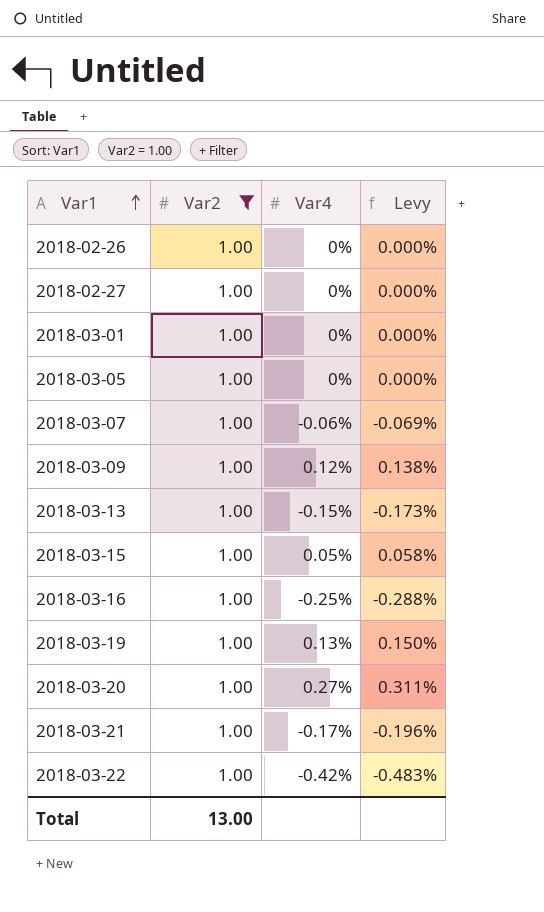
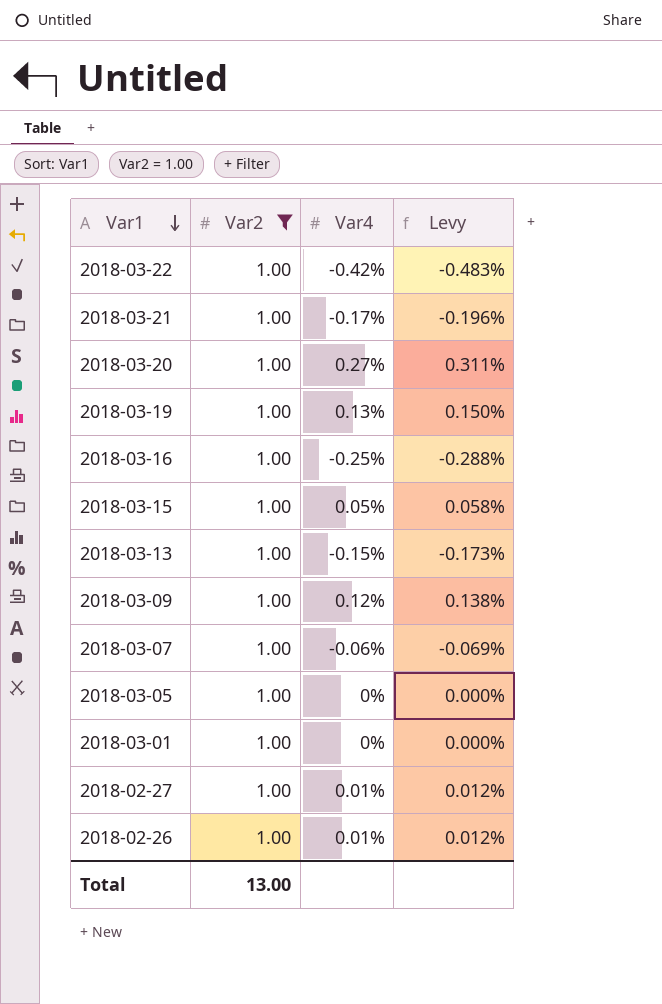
row order: Var1 ascending -> Var1 descending
2018-02-27 | Var4: 0% -> 0.01%
2018-02-27 | Levy: 0.000% -> 0.012%
2018-02-26 | Var4: 0% -> 0.01%
2018-02-26 | Levy: 0.000% -> 0.012%

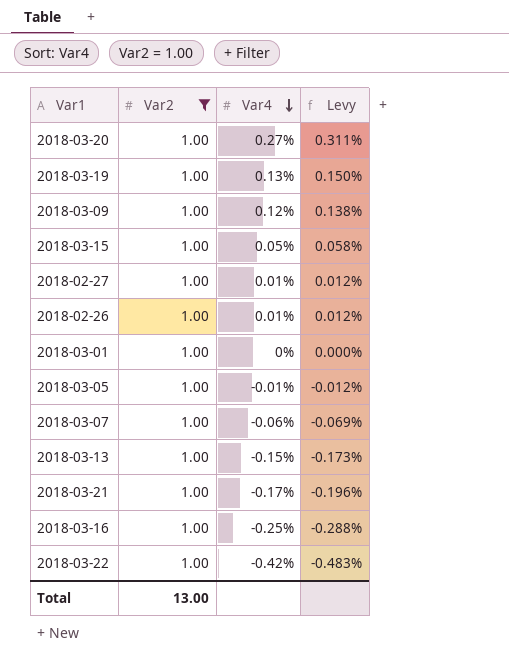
row order: Var1 descending -> Var4 descending
2018-03-05 | Var4: 0% -> -0.01%
2018-03-05 | Levy: 0.000% -> -0.012%

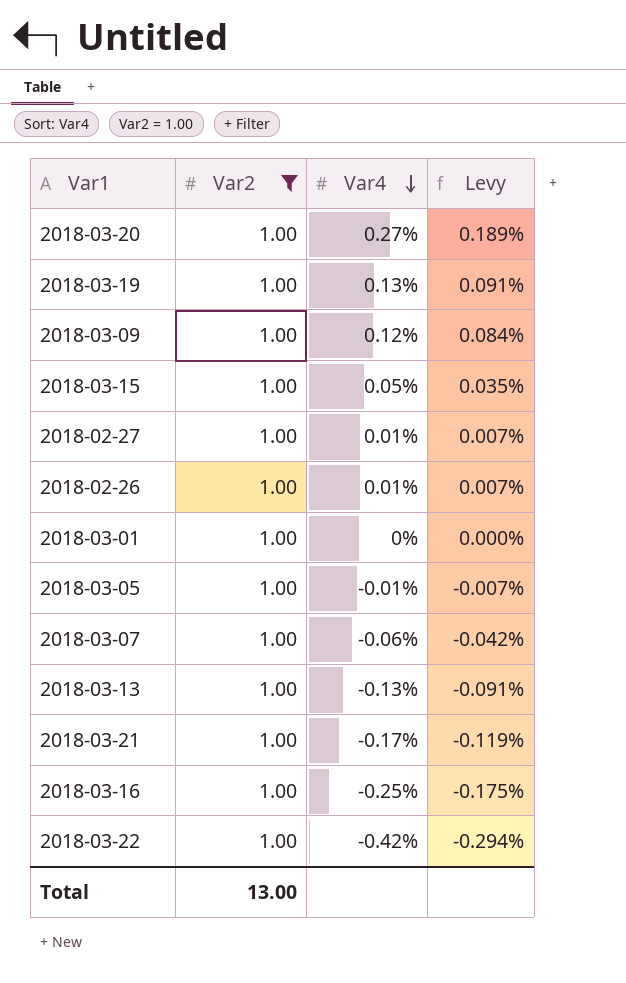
column Levy | formula: [Var4] * 1.15 -> [Var4] * 0.7
2018-03-13 | Var4: -0.15% -> -0.13%

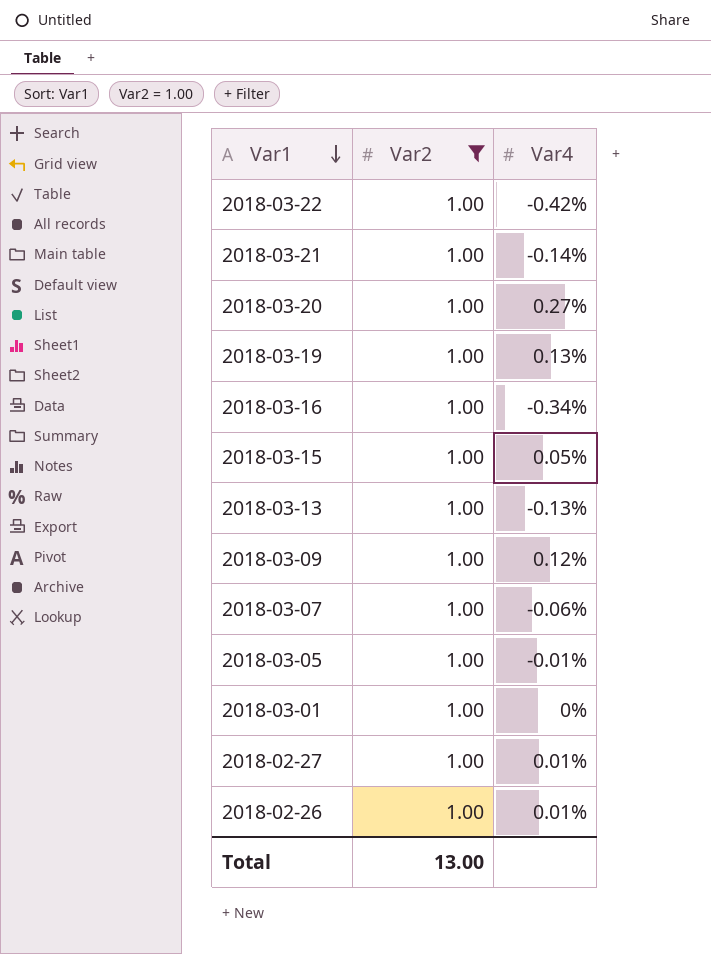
row order: Var4 descending -> Var1 descending
column Levy | formula: [Var4] * 0.7 -> none
2018-03-21 | Var4: -0.17% -> -0.14%
2018-03-16 | Var4: -0.25% -> -0.34%

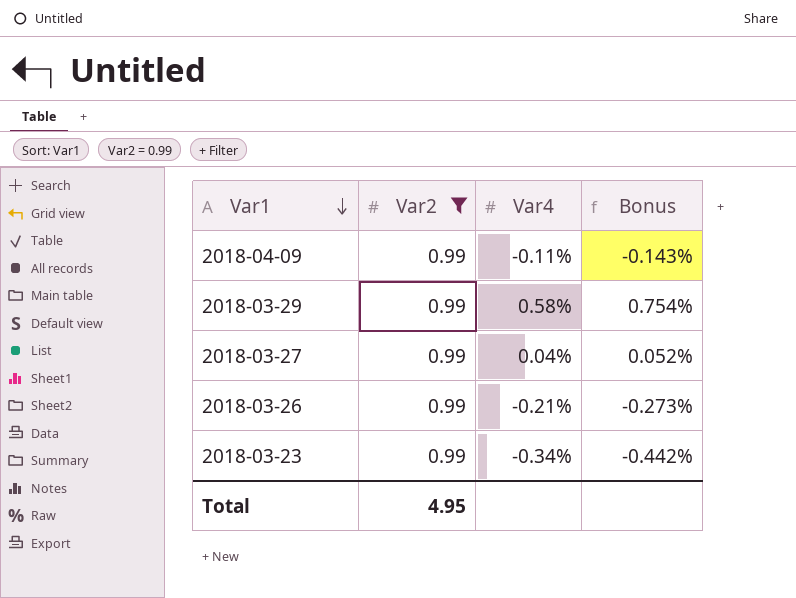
filter: Var2 = 1.00 -> Var2 = 0.99
column Bonus | formula: none -> [Var4] * 1.3
Total | Var2: 13.00 -> 4.95

